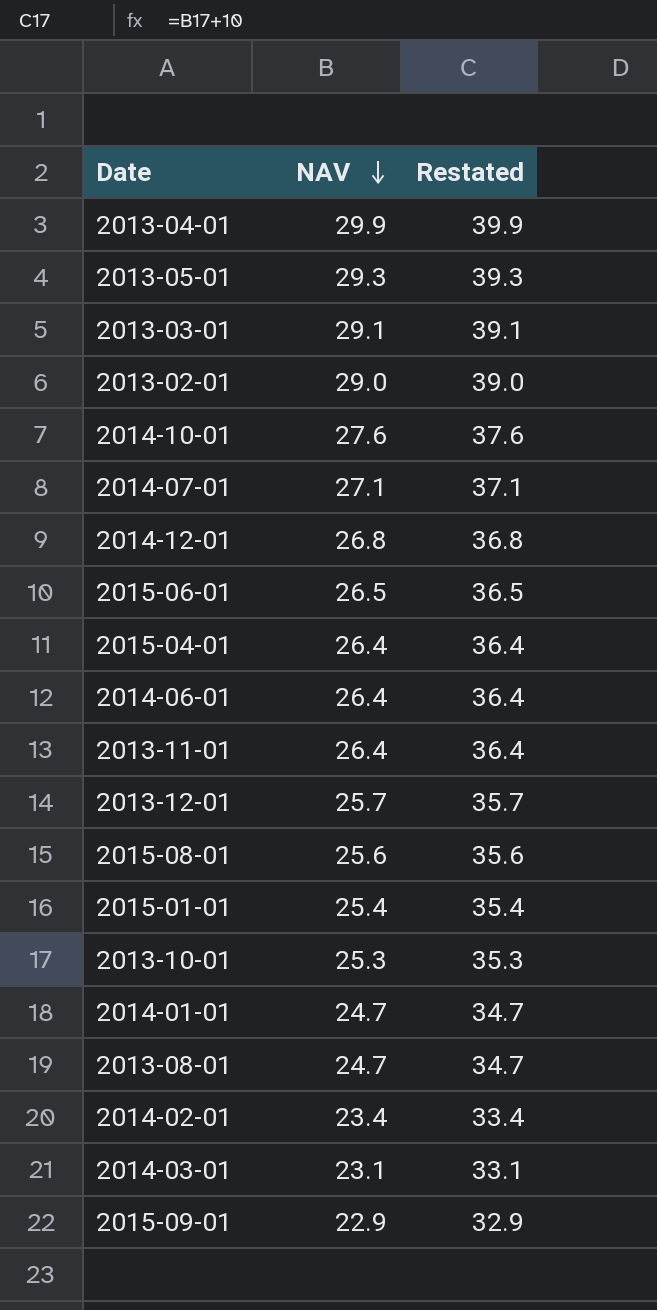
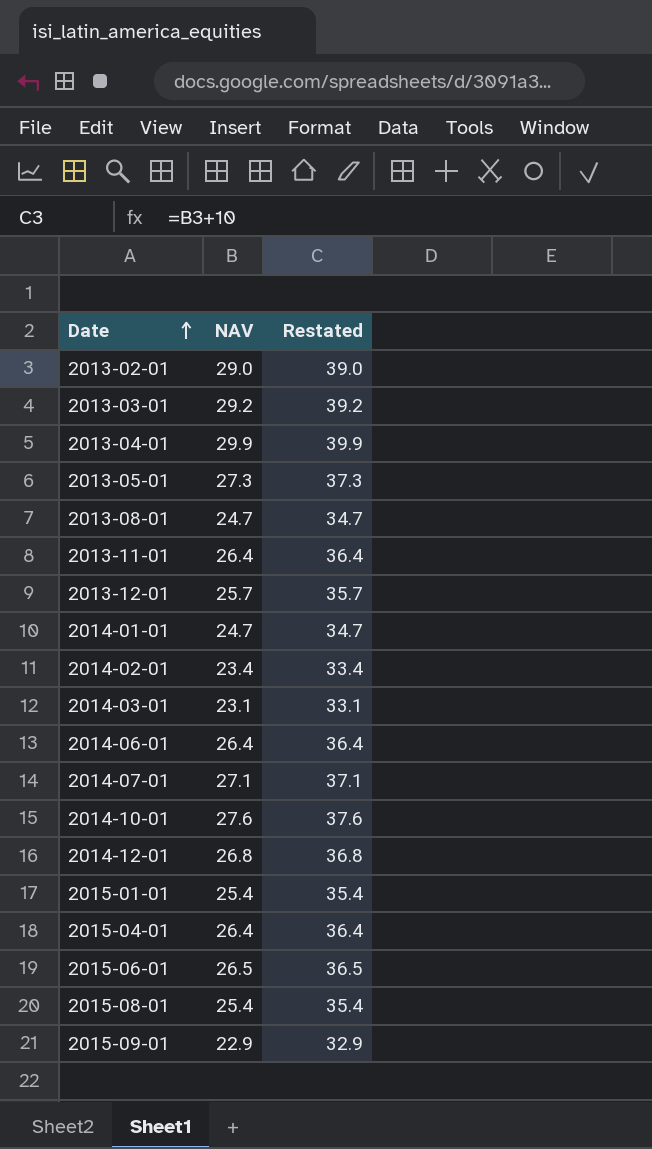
row order: NAV descending -> Date ascending
row 2013-10-01: 25.3 | 35.3 -> none
2013-03-01 | NAV: 29.1 -> 29.2
2013-03-01 | Restated: 39.1 -> 39.2
2013-05-01 | NAV: 29.3 -> 27.3
2013-05-01 | Restated: 39.3 -> 37.3
2015-08-01 | NAV: 25.6 -> 25.4
2015-08-01 | Restated: 35.6 -> 35.4

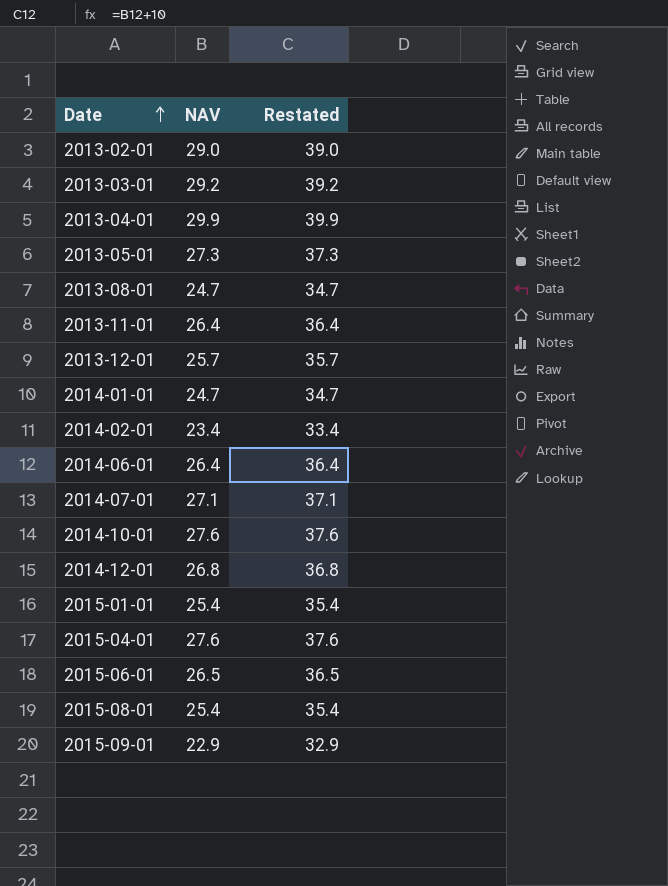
row 2014-03-01: 23.1 | 33.1 -> none
2015-04-01 | NAV: 26.4 -> 27.6
2015-04-01 | Restated: 36.4 -> 37.6

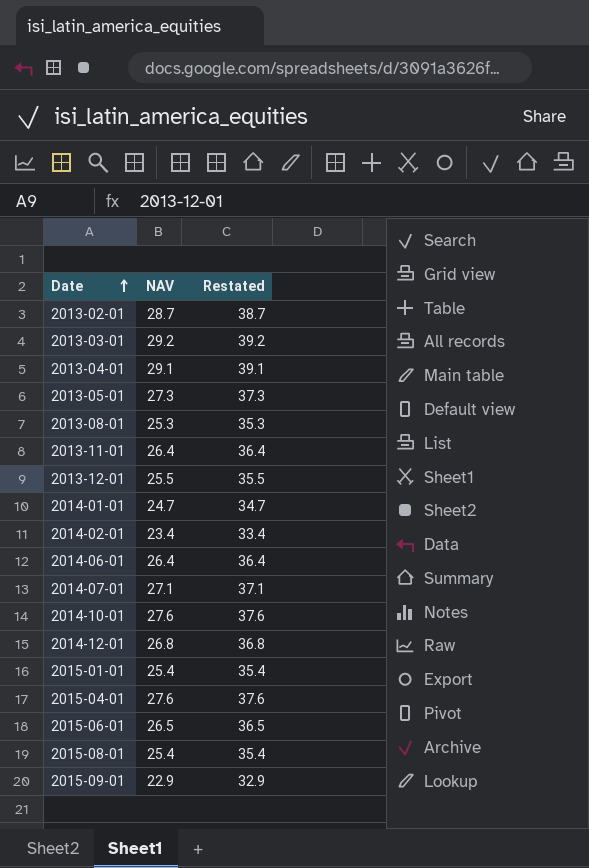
2013-02-01 | NAV: 29.0 -> 28.7
2013-02-01 | Restated: 39.0 -> 38.7
2013-04-01 | NAV: 29.9 -> 29.1
2013-04-01 | Restated: 39.9 -> 39.1
2013-08-01 | NAV: 24.7 -> 25.3
2013-08-01 | Restated: 34.7 -> 35.3
2013-12-01 | NAV: 25.7 -> 25.5
2013-12-01 | Restated: 35.7 -> 35.5

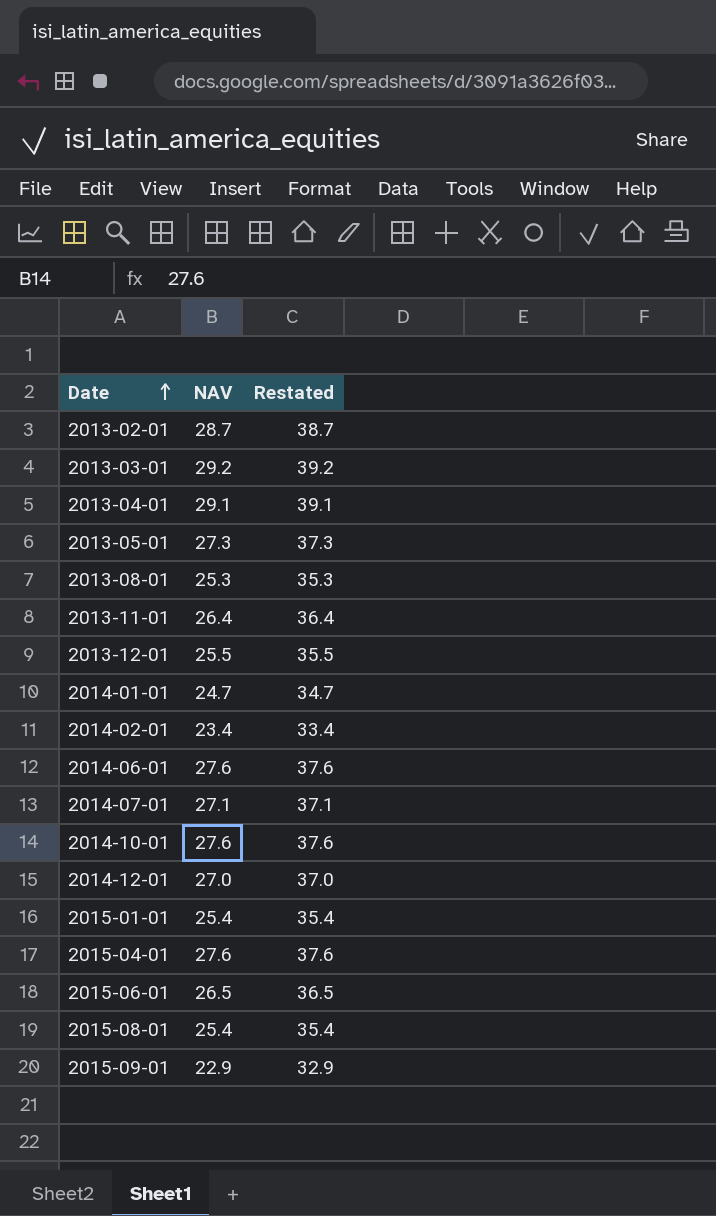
2014-06-01 | NAV: 26.4 -> 27.6
2014-06-01 | Restated: 36.4 -> 37.6
2014-12-01 | NAV: 26.8 -> 27.0
2014-12-01 | Restated: 36.8 -> 37.0

